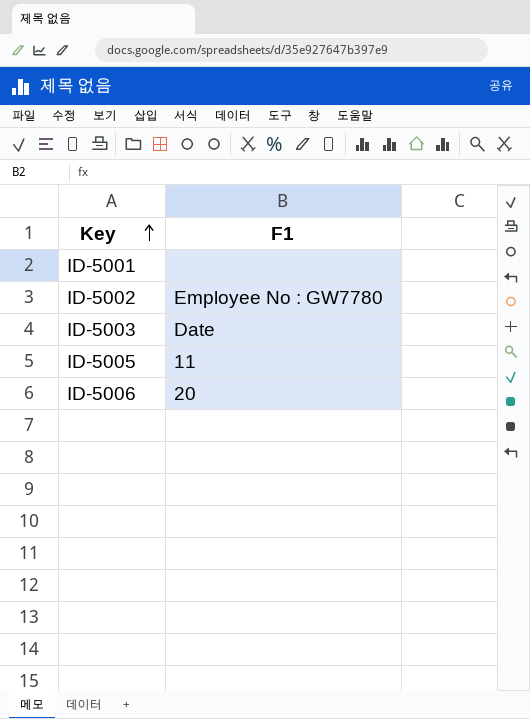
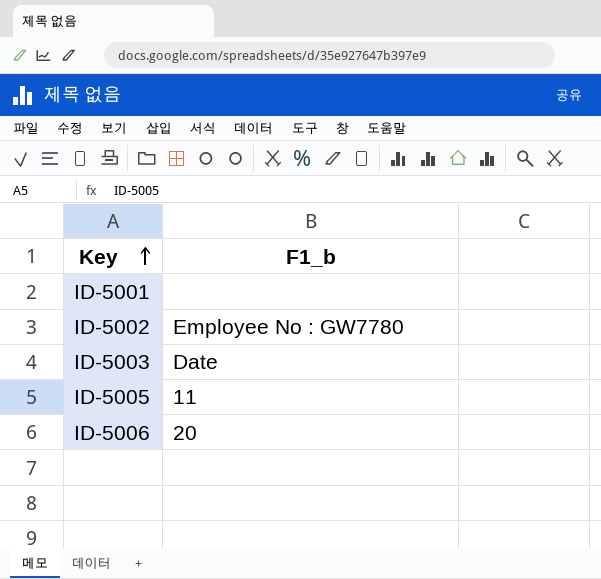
column name: F1 -> F1_b

